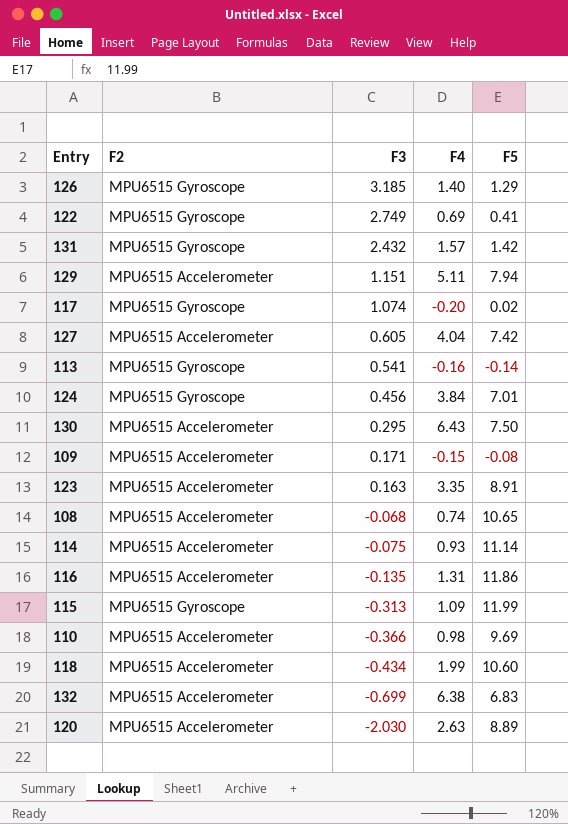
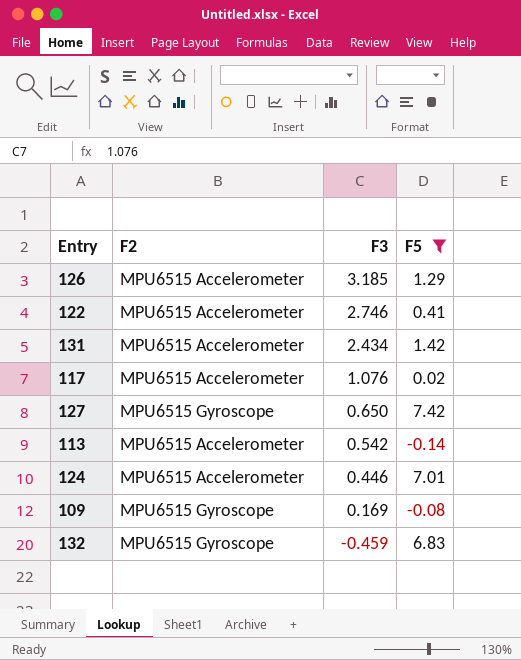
filter: none -> F5 <= 7.42
column F4 | position: 4 -> none
126 | F2: MPU6515 Gyroscope -> MPU6515 Accelerometer
122 | F2: MPU6515 Gyroscope -> MPU6515 Accelerometer
122 | F3: 2.749 -> 2.746
131 | F2: MPU6515 Gyroscope -> MPU6515 Accelerometer
131 | F3: 2.432 -> 2.434
117 | F2: MPU6515 Gyroscope -> MPU6515 Accelerometer
117 | F3: 1.074 -> 1.076
127 | F2: MPU6515 Accelerometer -> MPU6515 Gyroscope
127 | F3: 0.605 -> 0.650
113 | F2: MPU6515 Gyroscope -> MPU6515 Accelerometer
113 | F3: 0.541 -> 0.542
124 | F2: MPU6515 Gyroscope -> MPU6515 Accelerometer
124 | F3: 0.456 -> 0.446
109 | F2: MPU6515 Accelerometer -> MPU6515 Gyroscope
109 | F3: 0.171 -> 0.169
132 | F2: MPU6515 Accelerometer -> MPU6515 Gyroscope
132 | F3: -0.699 -> -0.459

